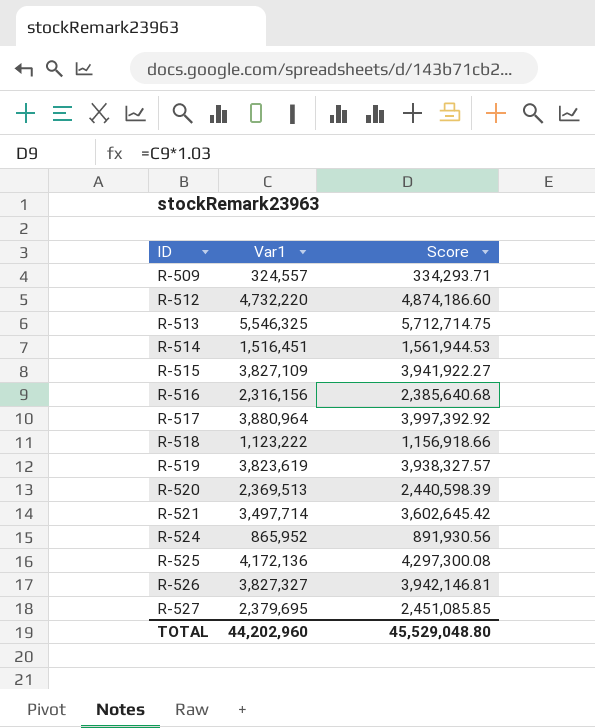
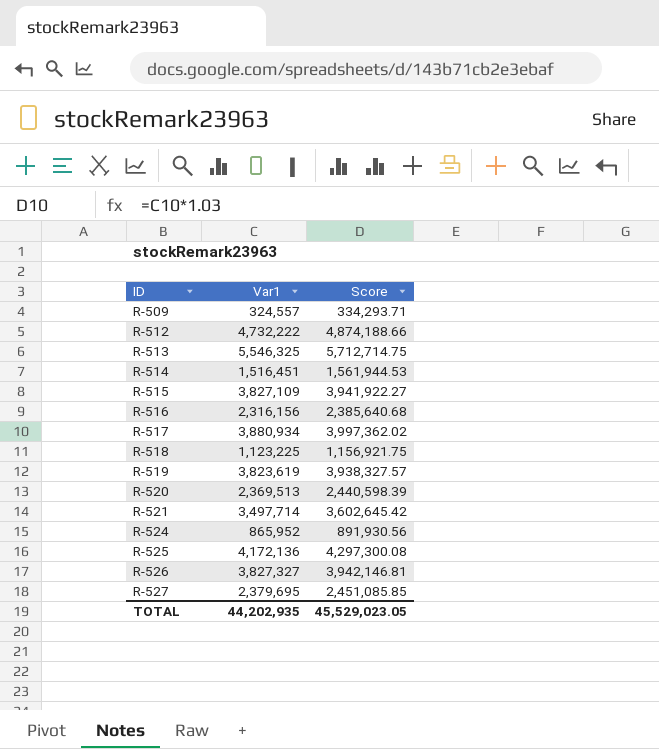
R-512 | Var1: 4,732,220 -> 4,732,222
R-512 | Score: 4,874,186.60 -> 4,874,188.66
R-517 | Var1: 3,880,964 -> 3,880,934
R-517 | Score: 3,997,392.92 -> 3,997,362.02
R-518 | Var1: 1,123,222 -> 1,123,225
R-518 | Score: 1,156,918.66 -> 1,156,921.75
TOTAL | Var1: 44,202,960 -> 44,202,935
TOTAL | Score: 45,529,048.80 -> 45,529,023.05

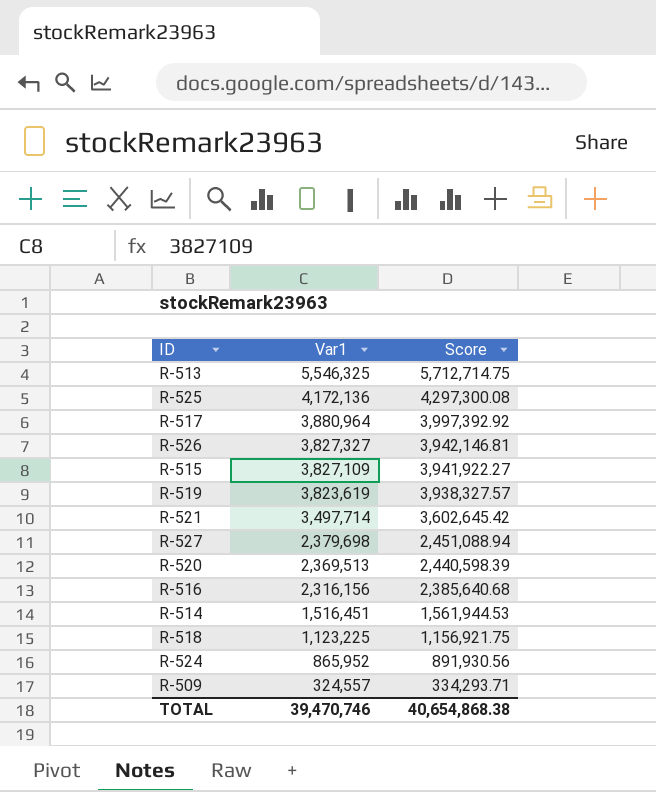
row order: ID ascending -> Var1 descending
row R-512: 4,732,222 | 4,874,188.66 -> none
R-517 | Var1: 3,880,934 -> 3,880,964
R-517 | Score: 3,997,362.02 -> 3,997,392.92
R-527 | Var1: 2,379,695 -> 2,379,698
R-527 | Score: 2,451,085.85 -> 2,451,088.94
TOTAL | Var1: 44,202,935 -> 39,470,746
TOTAL | Score: 45,529,023.05 -> 40,654,868.38

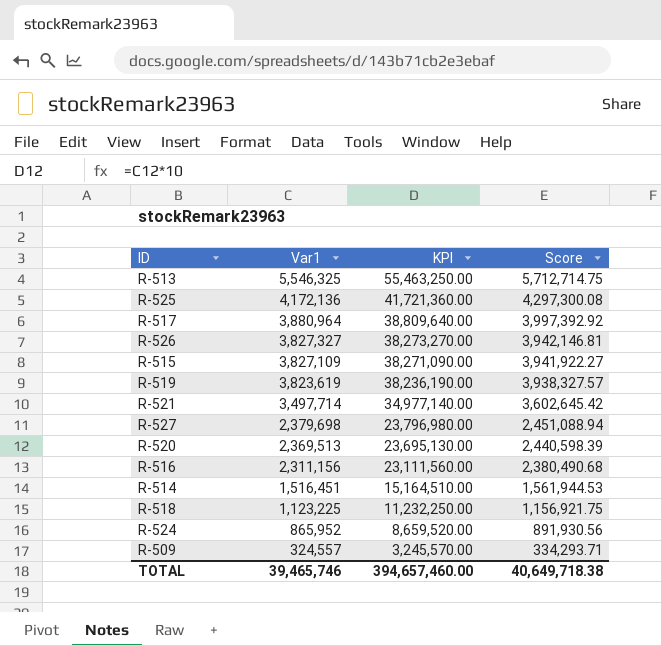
column KPI | formula: none -> [Var1] * 10
R-516 | Var1: 2,316,156 -> 2,311,156
R-516 | Score: 2,385,640.68 -> 2,380,490.68
TOTAL | Var1: 39,470,746 -> 39,465,746
TOTAL | Score: 40,654,868.38 -> 40,649,718.38

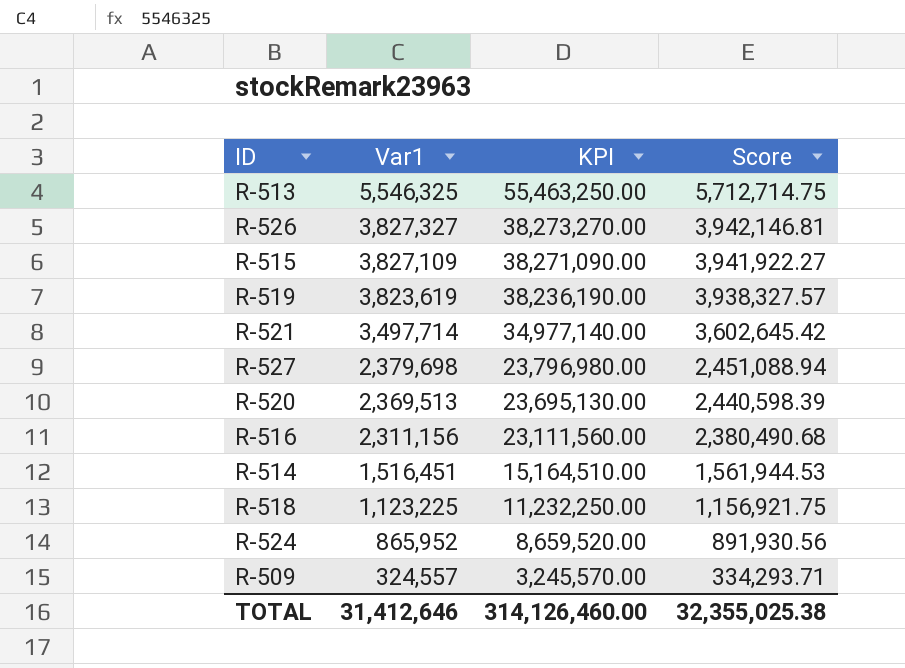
row R-525: 4,172,136 | 41,721,360.00 | 4,297,300.08 -> none
row R-517: 3,880,964 | 38,809,640.00 | 3,997,392.92 -> none
TOTAL | Var1: 39,465,746 -> 31,412,646
TOTAL | KPI: 394,657,460.00 -> 314,126,460.00
TOTAL | Score: 40,649,718.38 -> 32,355,025.38

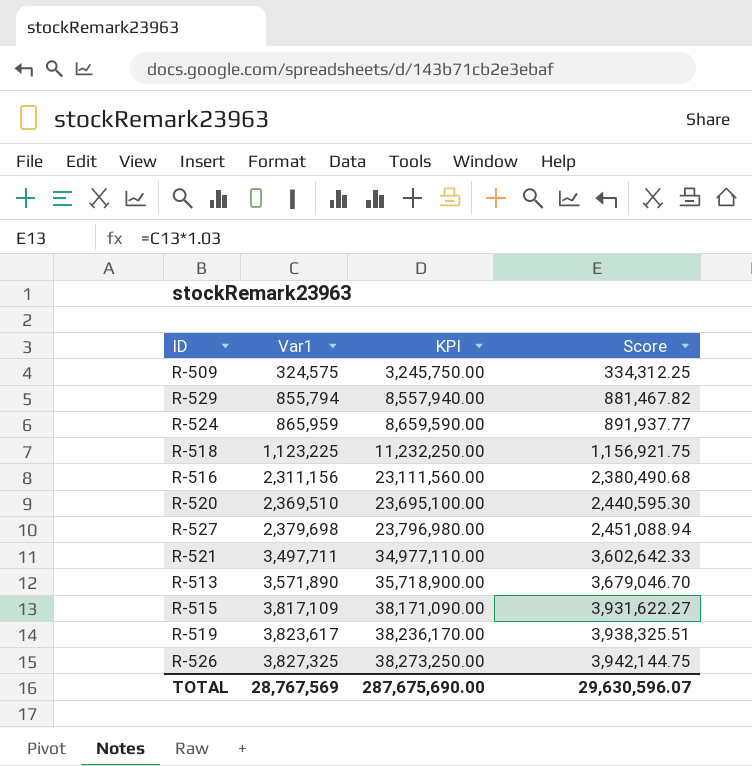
row order: Var1 descending -> Var1 ascending
row R-514: 1,516,451 | 15,164,510.00 | 1,561,944.53 -> none
R-509 | Var1: 324,557 -> 324,575
R-509 | KPI: 3,245,570.00 -> 3,245,750.00
R-509 | Score: 334,293.71 -> 334,312.25
row R-529: none -> 855,794 | 8,557,940.00 | 881,467.82
R-524 | Var1: 865,952 -> 865,959
R-524 | KPI: 8,659,520.00 -> 8,659,590.00
R-524 | Score: 891,930.56 -> 891,937.77
R-520 | Var1: 2,369,513 -> 2,369,510
R-520 | KPI: 23,695,130.00 -> 23,695,100.00
R-520 | Score: 2,440,598.39 -> 2,440,595.30
R-521 | Var1: 3,497,714 -> 3,497,711
R-521 | KPI: 34,977,140.00 -> 34,977,110.00
R-521 | Score: 3,602,645.42 -> 3,602,642.33
R-513 | Var1: 5,546,325 -> 3,571,890
R-513 | KPI: 55,463,250.00 -> 35,718,900.00
R-513 | Score: 5,712,714.75 -> 3,679,046.70
R-515 | Var1: 3,827,109 -> 3,817,109
R-515 | KPI: 38,271,090.00 -> 38,171,090.00
R-515 | Score: 3,941,922.27 -> 3,931,622.27
R-519 | Var1: 3,823,619 -> 3,823,617
R-519 | KPI: 38,236,190.00 -> 38,236,170.00
R-519 | Score: 3,938,327.57 -> 3,938,325.51
R-526 | Var1: 3,827,327 -> 3,827,325
R-526 | KPI: 38,273,270.00 -> 38,273,250.00
R-526 | Score: 3,942,146.81 -> 3,942,144.75
TOTAL | Var1: 31,412,646 -> 28,767,569
TOTAL | KPI: 314,126,460.00 -> 287,675,690.00
TOTAL | Score: 32,355,025.38 -> 29,630,596.07

